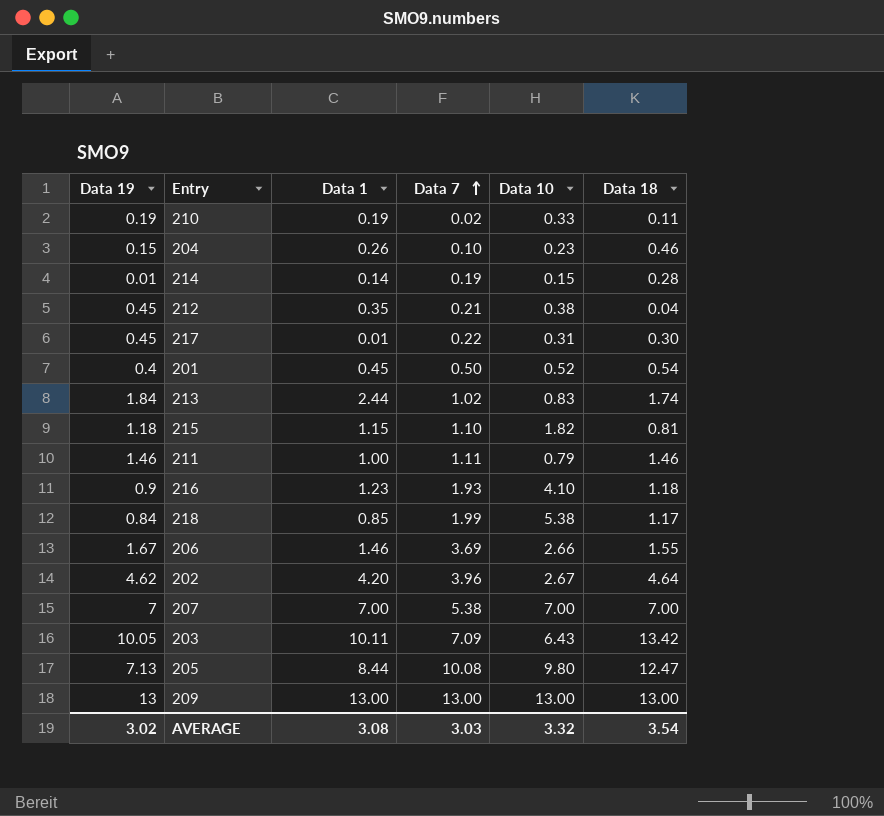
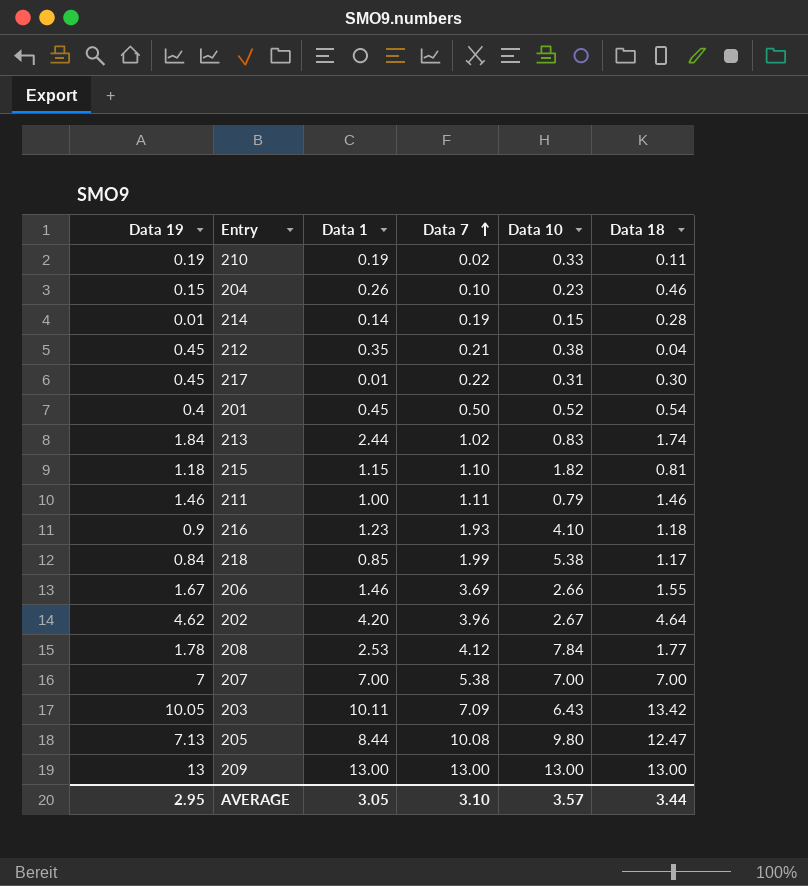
row 208: none -> 1.78 | 2.53 | 4.12 | 7.84 | 1.77
AVERAGE | Data 19: 3.02 -> 2.95
AVERAGE | Data 1: 3.08 -> 3.05
AVERAGE | Data 7: 3.03 -> 3.10
AVERAGE | Data 10: 3.32 -> 3.57
AVERAGE | Data 18: 3.54 -> 3.44

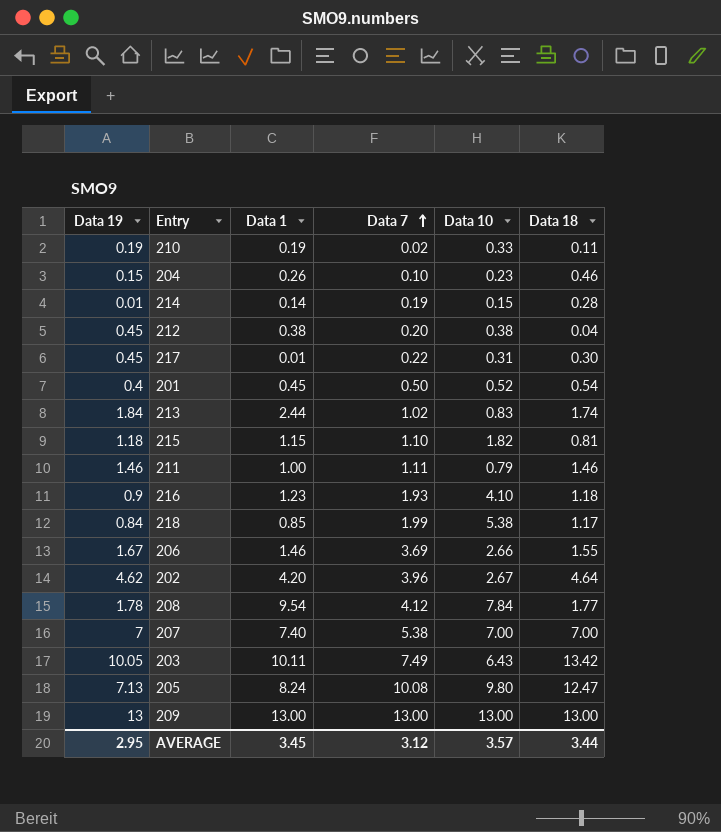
212 | Data 1: 0.35 -> 0.38
212 | Data 7: 0.21 -> 0.20
208 | Data 1: 2.53 -> 9.54
207 | Data 1: 7.00 -> 7.40
203 | Data 7: 7.09 -> 7.49
205 | Data 1: 8.44 -> 8.24
AVERAGE | Data 1: 3.05 -> 3.45
AVERAGE | Data 7: 3.10 -> 3.12

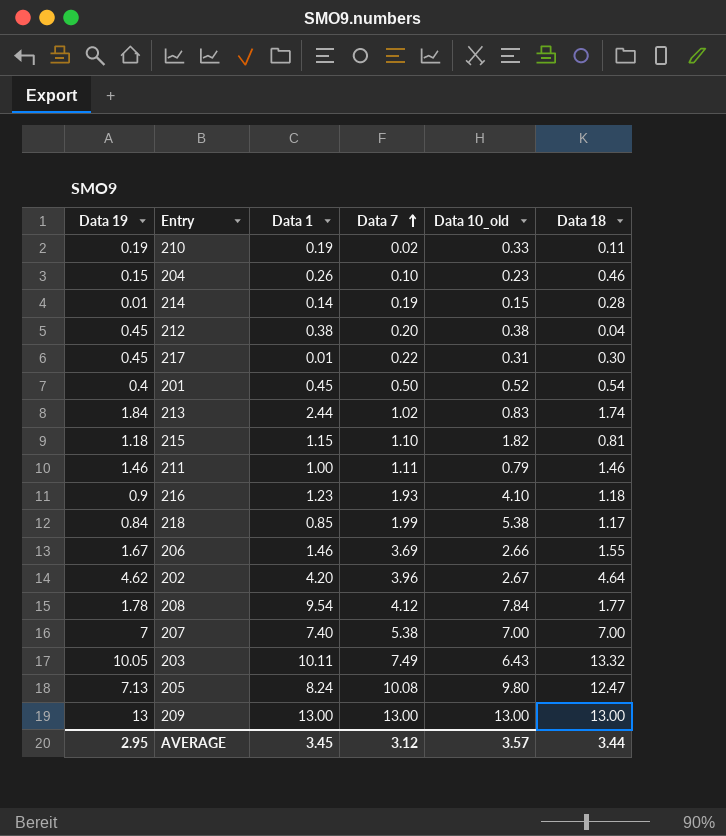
column name: Data 10 -> Data 10_old
203 | Data 18: 13.42 -> 13.32

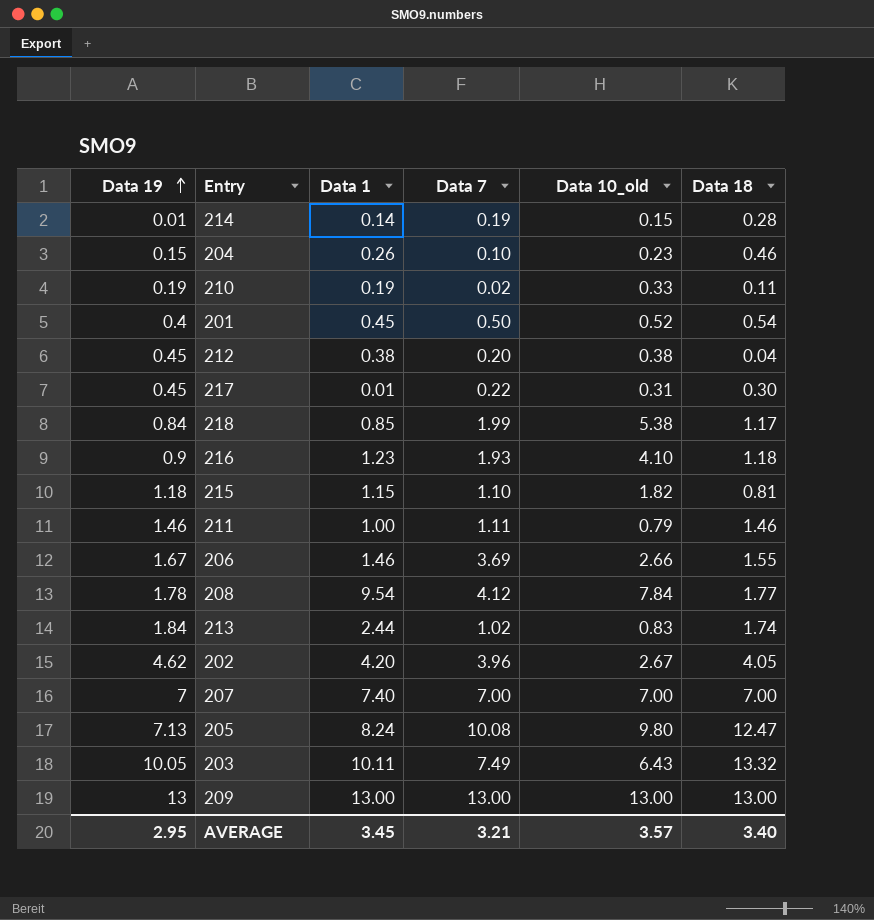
row order: Data 7 ascending -> Data 19 ascending
202 | Data 18: 4.64 -> 4.05
207 | Data 7: 5.38 -> 7.00
AVERAGE | Data 7: 3.12 -> 3.21
AVERAGE | Data 18: 3.44 -> 3.40

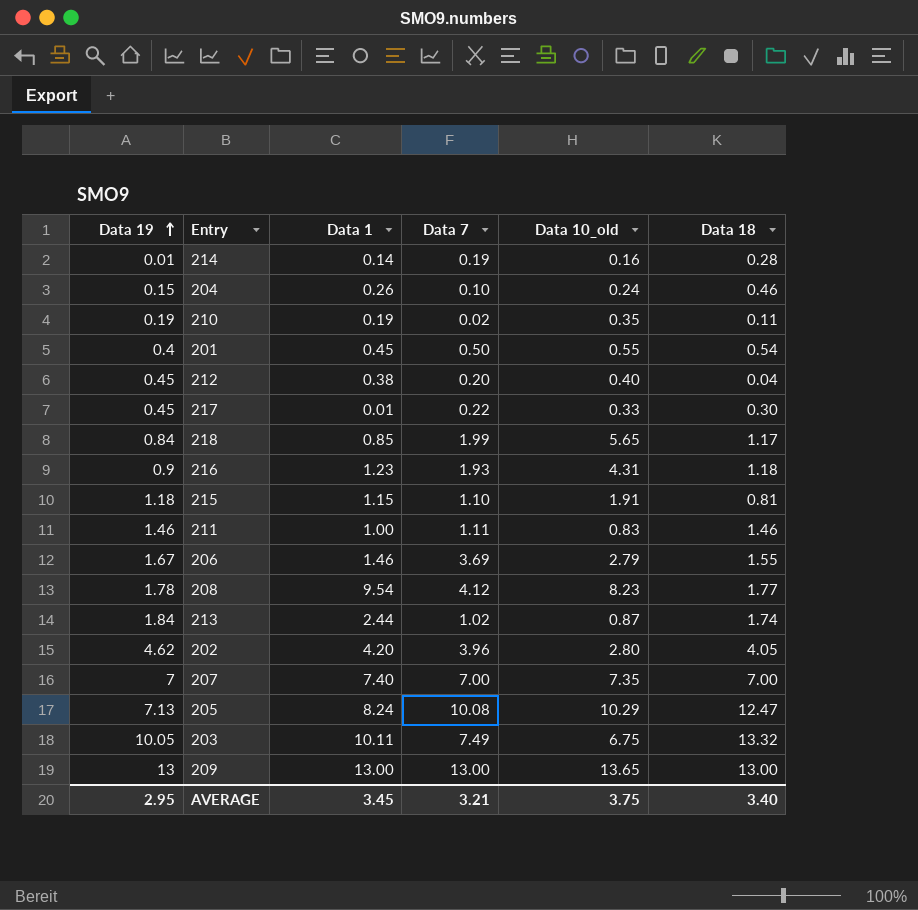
214 | Data 10_old: 0.15 -> 0.16
204 | Data 10_old: 0.23 -> 0.24
210 | Data 10_old: 0.33 -> 0.35
201 | Data 10_old: 0.52 -> 0.55
212 | Data 10_old: 0.38 -> 0.40
217 | Data 10_old: 0.31 -> 0.33
218 | Data 10_old: 5.38 -> 5.65
216 | Data 10_old: 4.10 -> 4.31
215 | Data 10_old: 1.82 -> 1.91
211 | Data 10_old: 0.79 -> 0.83
206 | Data 10_old: 2.66 -> 2.79
208 | Data 10_old: 7.84 -> 8.23
213 | Data 10_old: 0.83 -> 0.87
202 | Data 10_old: 2.67 -> 2.80
207 | Data 10_old: 7.00 -> 7.35
205 | Data 10_old: 9.80 -> 10.29
203 | Data 10_old: 6.43 -> 6.75
209 | Data 10_old: 13.00 -> 13.65
AVERAGE | Data 10_old: 3.57 -> 3.75

